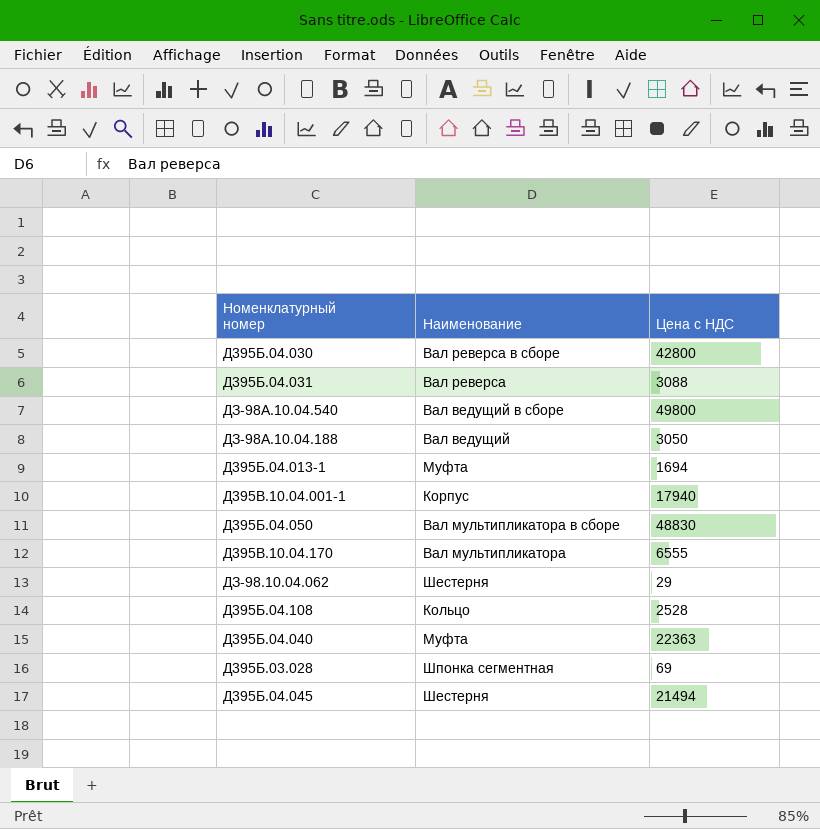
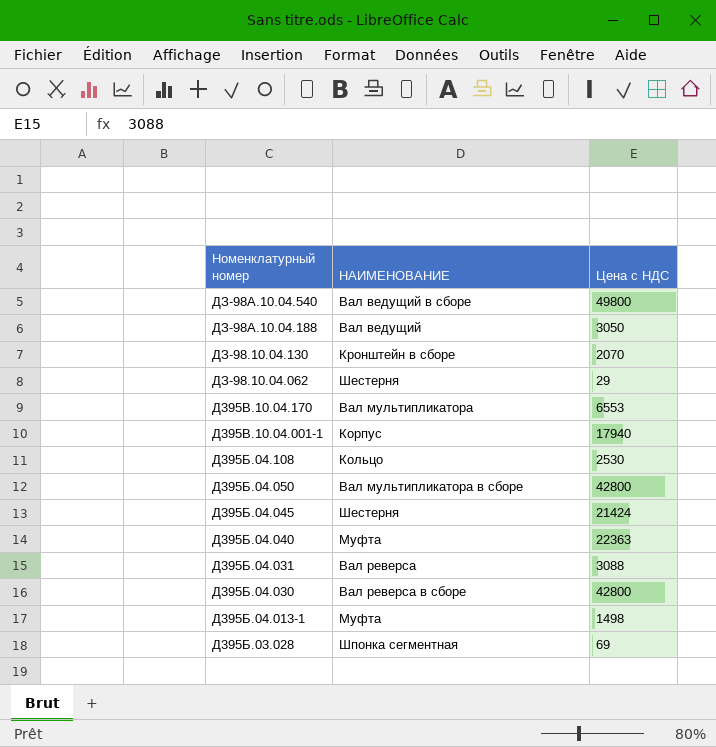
row order: none -> Номенклатурный номер descending
column name: Наименование -> НАИМЕНОВАНИЕ
row ДЗ-98.10.04.130: none -> Кронштейн в сборе | 2070
Д395В.10.04.170 | Цена с НДС: 6555 -> 6553
Д395Б.04.108 | Цена с НДС: 2528 -> 2530
Д395Б.04.050 | Цена с НДС: 48830 -> 42800
Д395Б.04.045 | Цена с НДС: 21494 -> 21424
Д395Б.04.013-1 | Цена с НДС: 1694 -> 1498

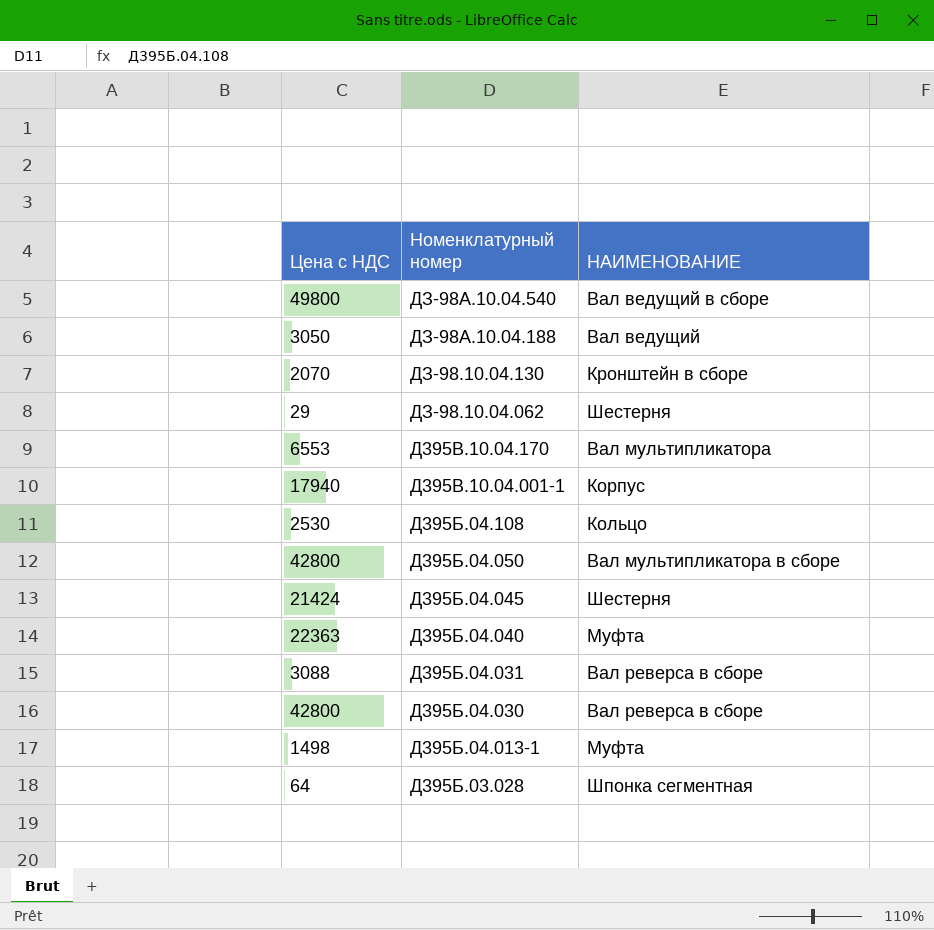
column Цена с НДС | position: 3 -> 1
Д395Б.04.031 | НАИМЕНОВАНИЕ: Вал реверса -> Вал реверса в сборе
Д395Б.03.028 | Цена с НДС: 69 -> 64

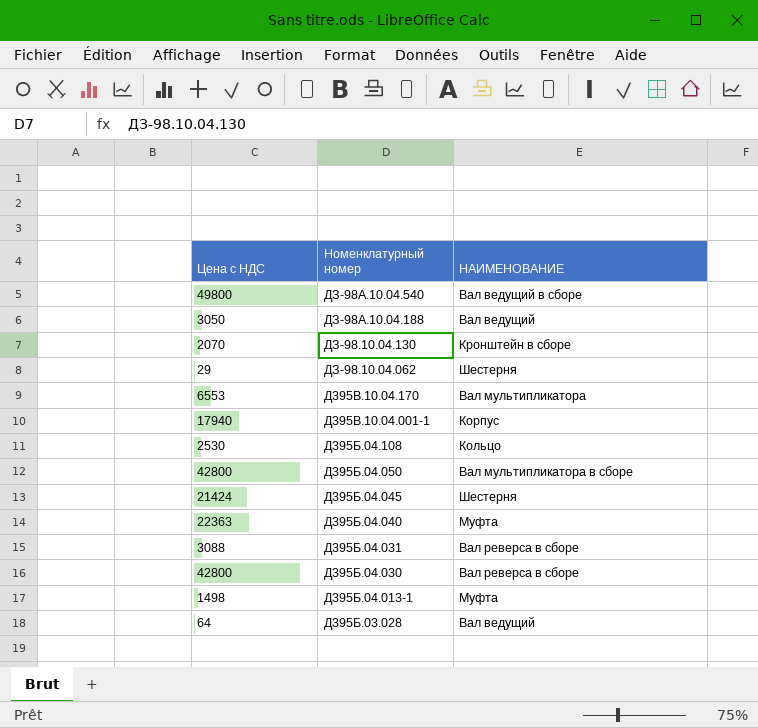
Д395Б.03.028 | НАИМЕНОВАНИЕ: Шпонка сегментная -> Вал ведущий

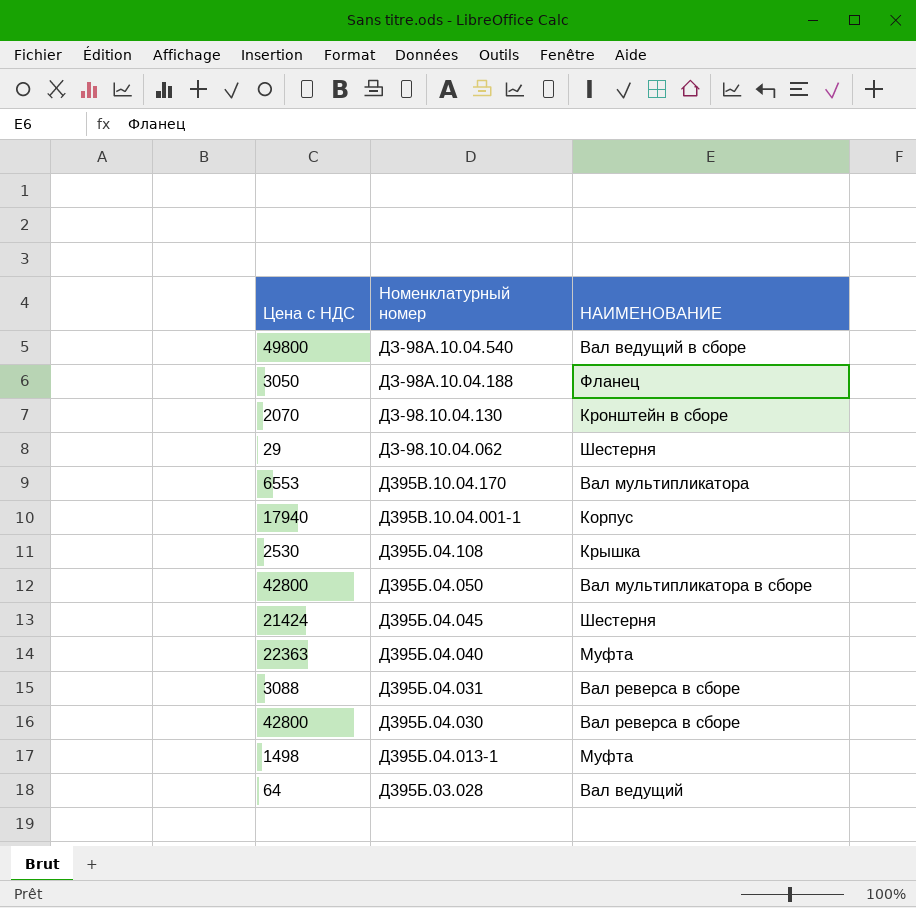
ДЗ-98А.10.04.188 | НАИМЕНОВАНИЕ: Вал ведущий -> Фланец
Д395Б.04.108 | НАИМЕНОВАНИЕ: Кольцо -> Крышка

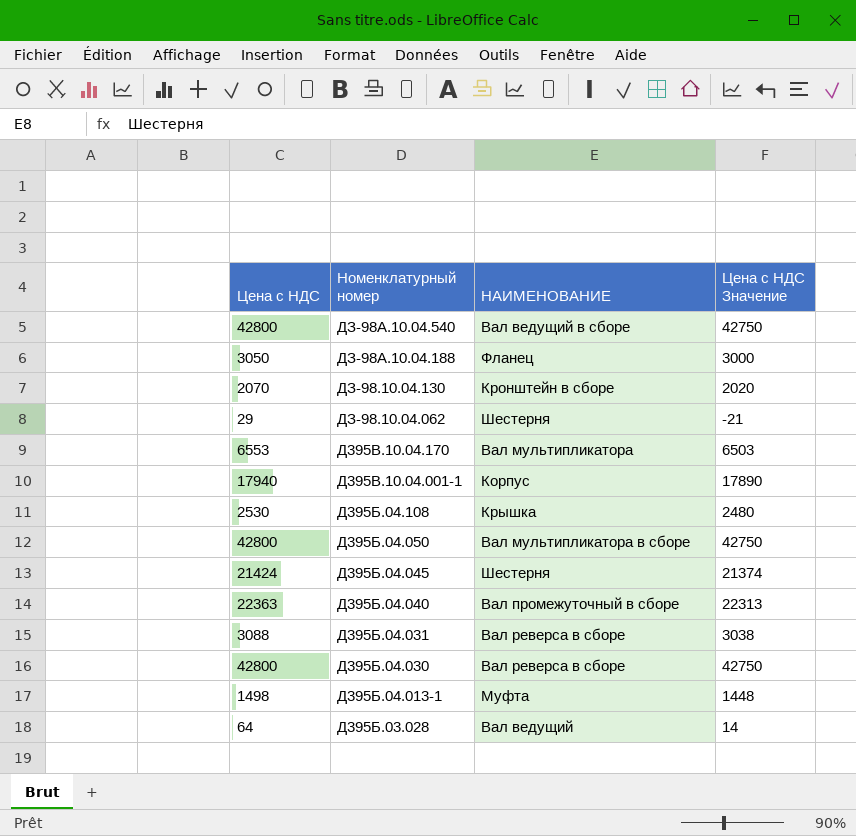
column Цена с НДС Значение | formula: none -> [Цена с НДС] - 50
ДЗ-98А.10.04.540 | Цена с НДС: 49800 -> 42800
Д395Б.04.040 | НАИМЕНОВАНИЕ: Муфта -> Вал промежуточный в сборе

